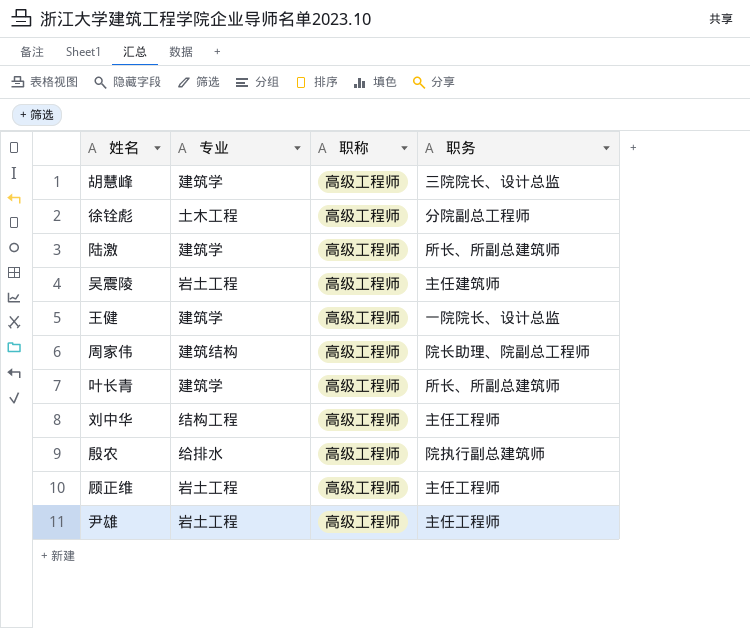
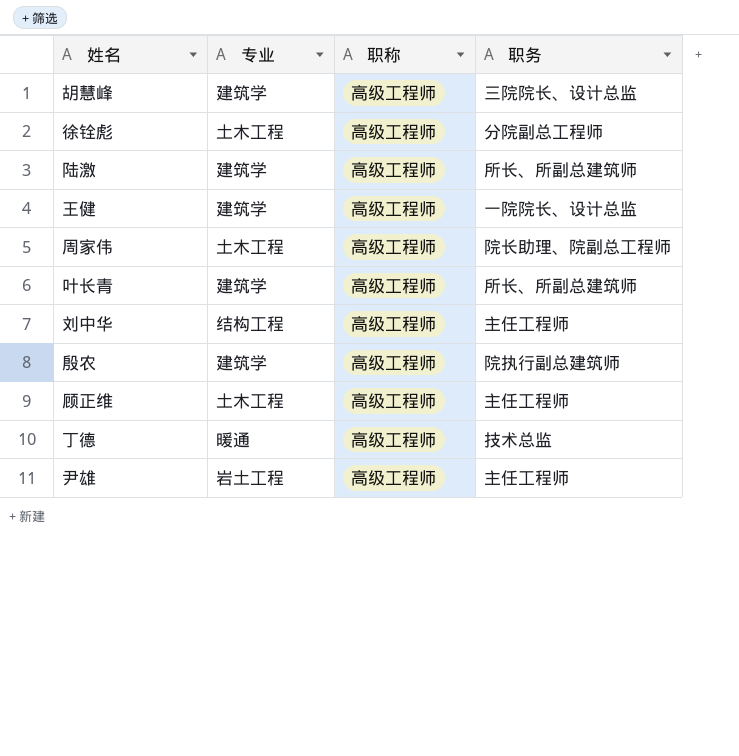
row 吴震陵: 岩土工程 | 高级工程师 | 主任建筑师 -> none
周家伟 | 专业: 建筑结构 -> 土木工程
殷农 | 专业: 给排水 -> 建筑学
顾正维 | 专业: 岩土工程 -> 土木工程
row 丁德: none -> 暖通 | 高级工程师 | 技术总监

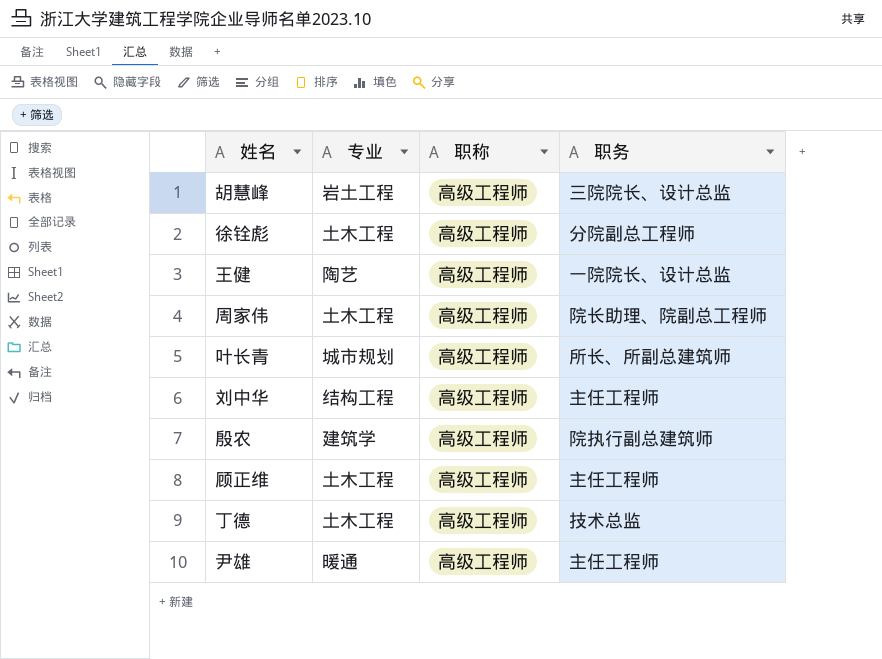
row 陆激: 建筑学 | 高级工程师 | 所长、所副总建筑师 -> none
胡慧峰 | 专业: 建筑学 -> 岩土工程
王健 | 专业: 建筑学 -> 陶艺
叶长青 | 专业: 建筑学 -> 城市规划
丁德 | 专业: 暖通 -> 土木工程
尹雄 | 专业: 岩土工程 -> 暖通

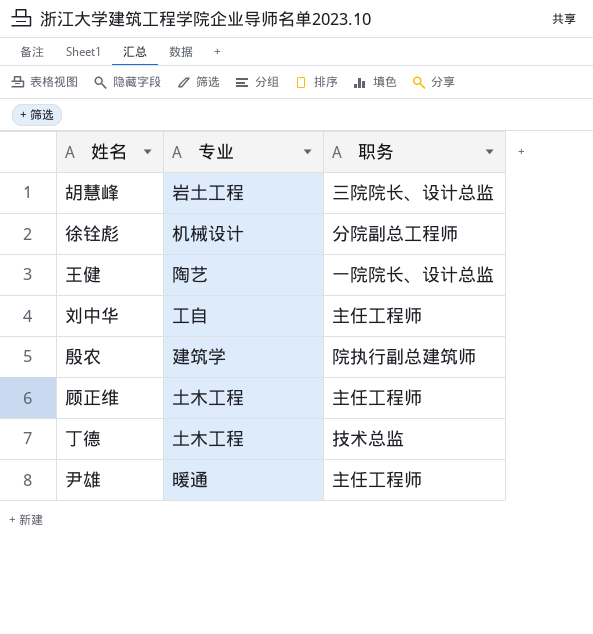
column 职称 | position: 3 -> none
row 周家伟: 土木工程 | 高级工程师 | 院长助理、院副总工程师 -> none
row 叶长青: 城市规划 | 高级工程师 | 所长、所副总建筑师 -> none
徐铨彪 | 专业: 土木工程 -> 机械设计
刘中华 | 专业: 结构工程 -> 工自

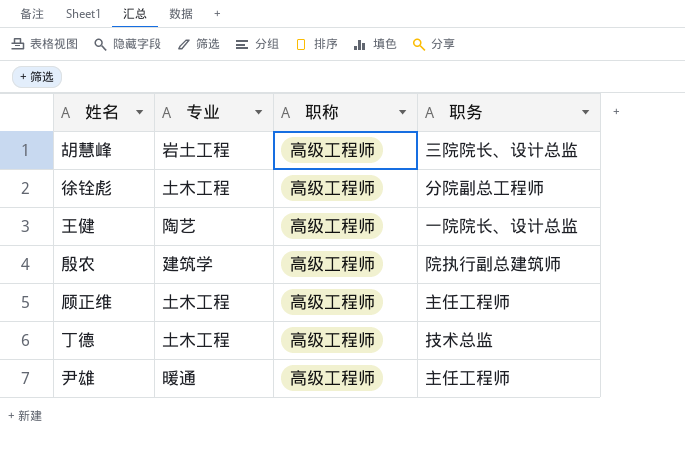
column 职称 | position: none -> 3
row 刘中华: 工自 | 主任工程师 -> none
徐铨彪 | 专业: 机械设计 -> 土木工程

